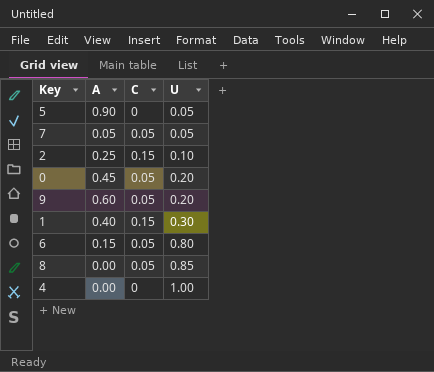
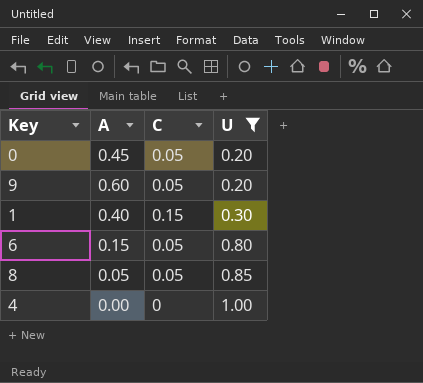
filter: none -> U >= 0.20
8 | A: 0.00 -> 0.05

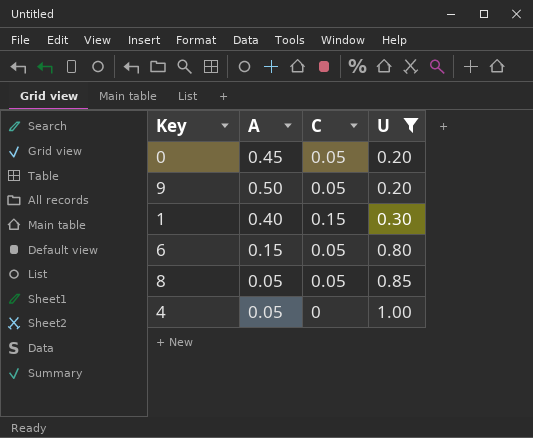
9 | A: 0.60 -> 0.50
4 | A: 0.00 -> 0.05

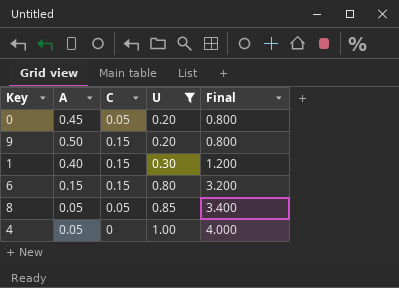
column Final | formula: none -> [U] * 4
9 | C: 0.05 -> 0.15
6 | C: 0.05 -> 0.15

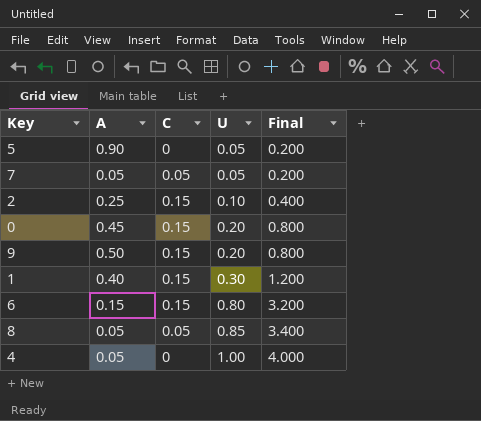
filter: U >= 0.20 -> none
0 | C: 0.05 -> 0.15

